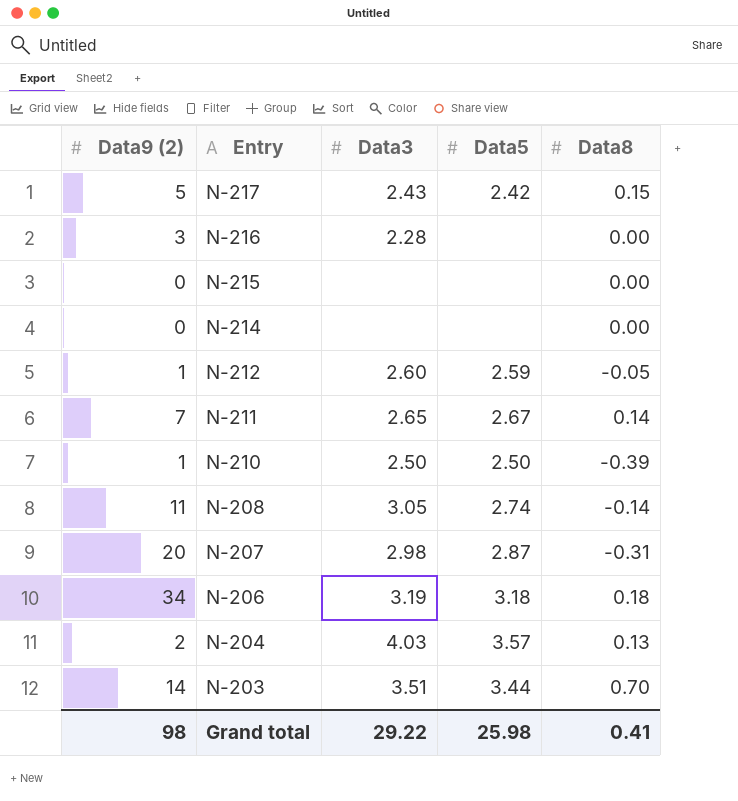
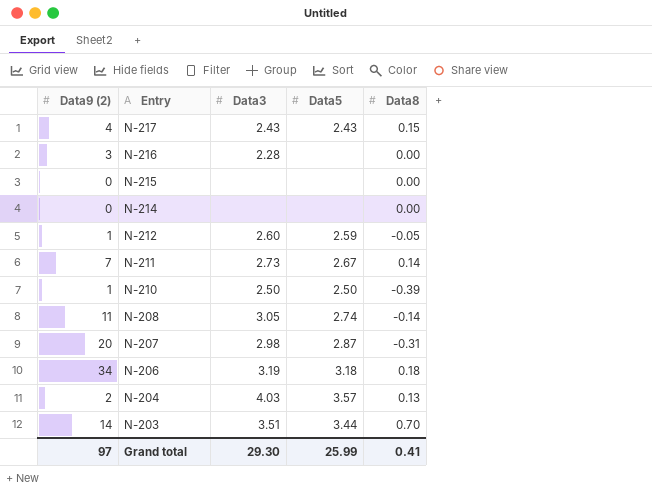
N-217 | Data9 (2): 5 -> 4
N-217 | Data5: 2.42 -> 2.43
N-211 | Data3: 2.65 -> 2.73
Grand total | Data9 (2): 98 -> 97
Grand total | Data3: 29.22 -> 29.30
Grand total | Data5: 25.98 -> 25.99

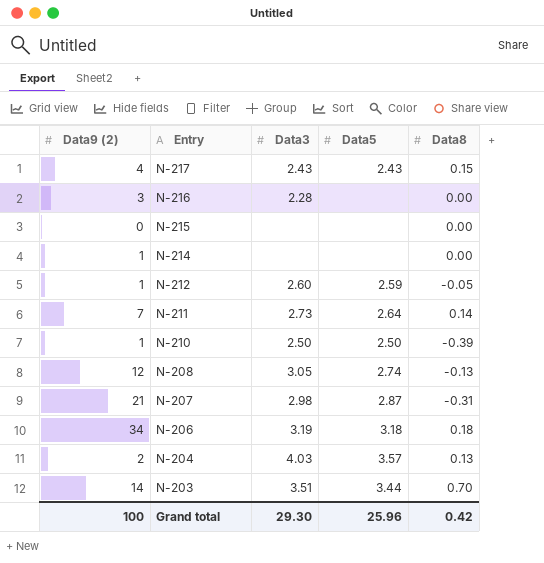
N-214 | Data9 (2): 0 -> 1
N-211 | Data5: 2.67 -> 2.64
N-208 | Data9 (2): 11 -> 12
N-208 | Data8: -0.14 -> -0.13
N-207 | Data9 (2): 20 -> 21
Grand total | Data9 (2): 97 -> 100
Grand total | Data5: 25.99 -> 25.96
Grand total | Data8: 0.41 -> 0.42

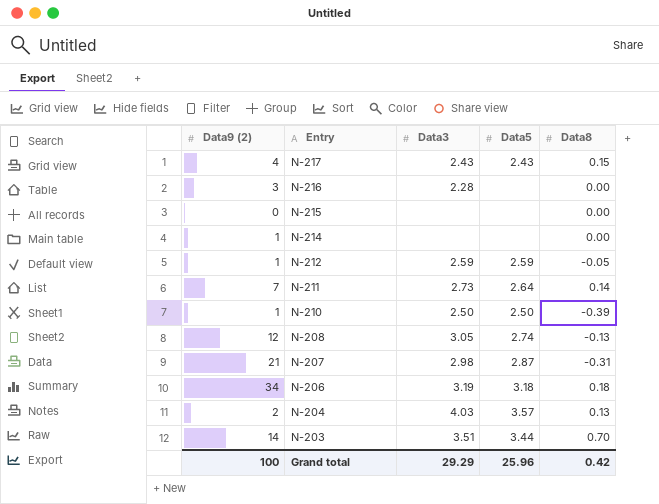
N-212 | Data3: 2.60 -> 2.59
Grand total | Data3: 29.30 -> 29.29

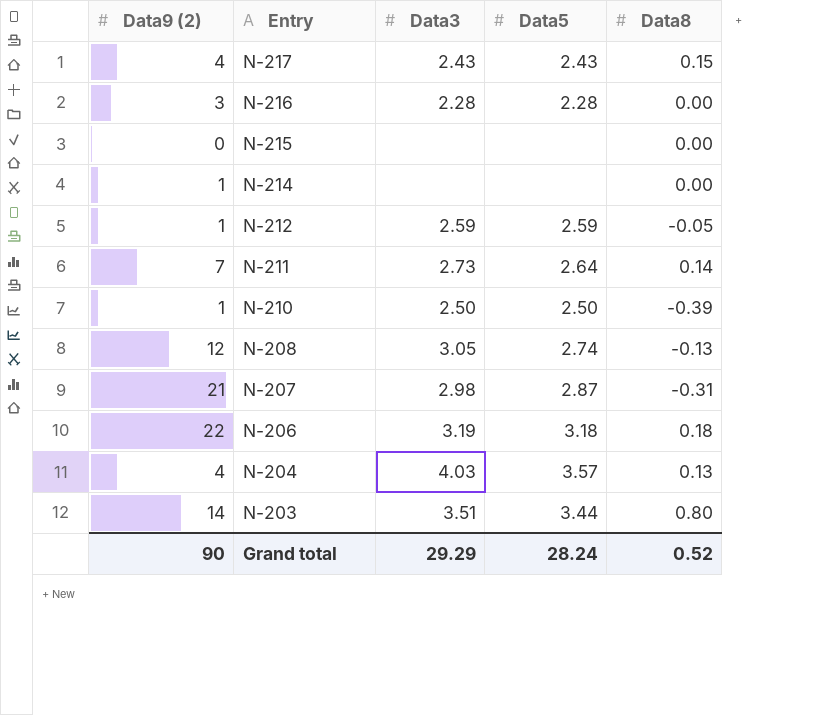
N-216 | Data5: none -> 2.28
N-206 | Data9 (2): 34 -> 22
N-204 | Data9 (2): 2 -> 4
N-203 | Data8: 0.70 -> 0.80
Grand total | Data9 (2): 100 -> 90
Grand total | Data5: 25.96 -> 28.24
Grand total | Data8: 0.42 -> 0.52

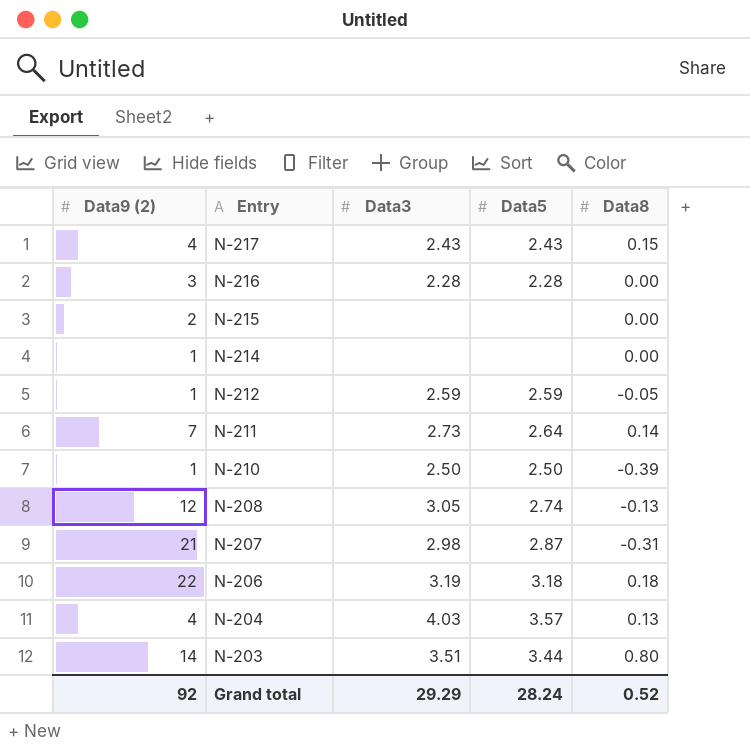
N-215 | Data9 (2): 0 -> 2
Grand total | Data9 (2): 90 -> 92

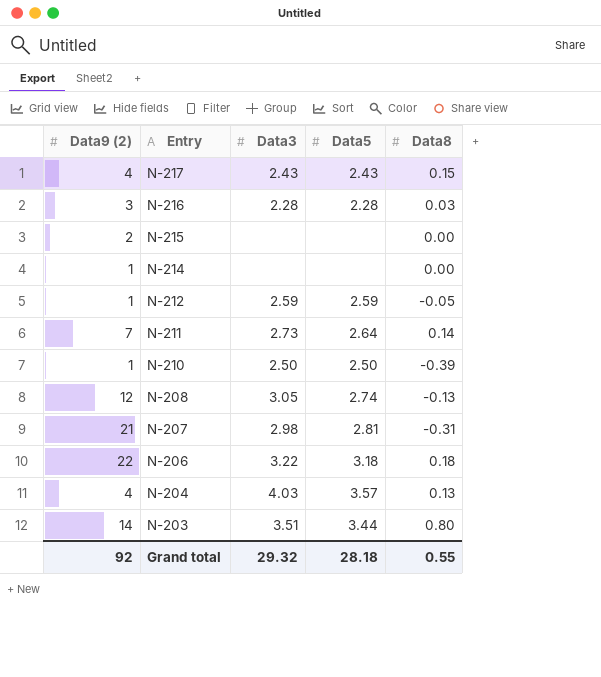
N-216 | Data8: 0.00 -> 0.03
N-207 | Data5: 2.87 -> 2.81
N-206 | Data3: 3.19 -> 3.22
Grand total | Data3: 29.29 -> 29.32
Grand total | Data5: 28.24 -> 28.18
Grand total | Data8: 0.52 -> 0.55

